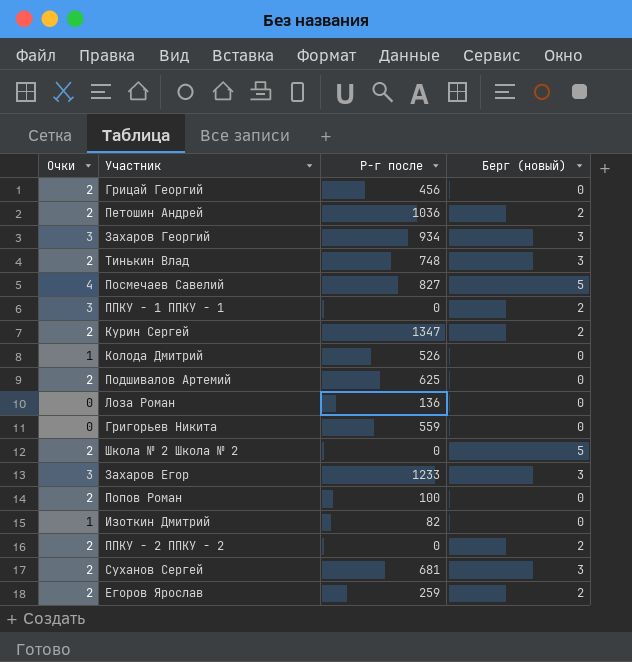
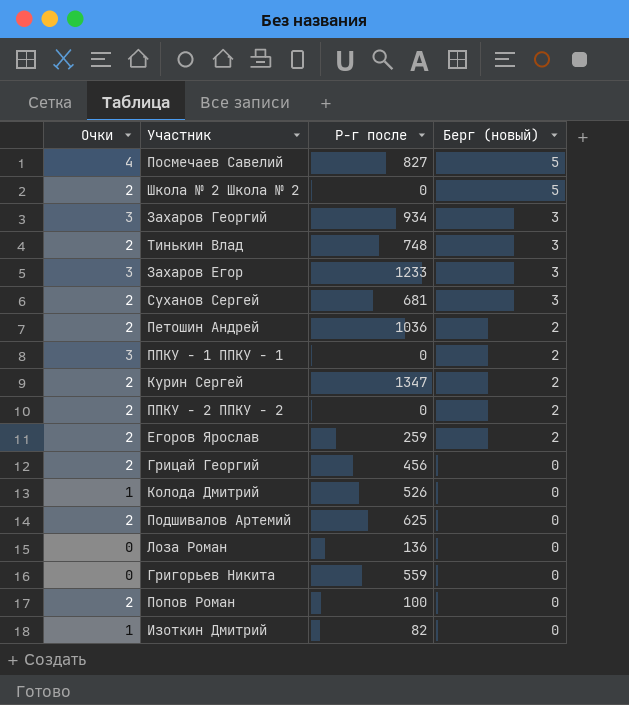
row order: none -> Берг (новый) descending

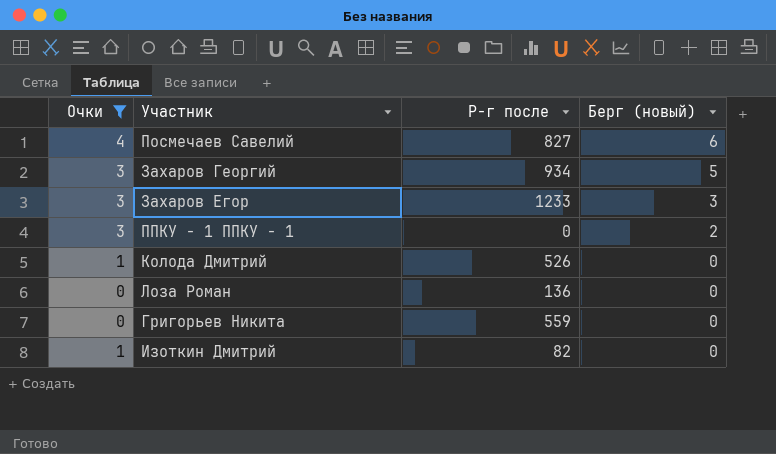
filter: none -> Очки != 2
Посмечаев Савелий | Берг (новый): 5 -> 6
Захаров Георгий | Берг (новый): 3 -> 5

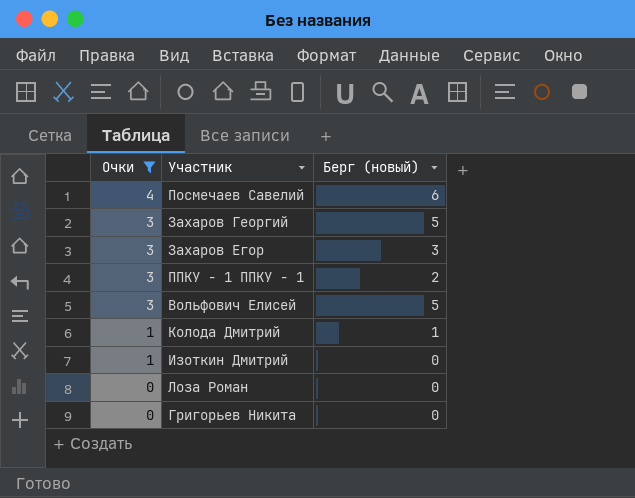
row order: Берг (новый) descending -> Очки descending
column Р-г после | position: 3 -> none
row Вольфович Елисей: none -> 3 | 5
Колода Дмитрий | Берг (новый): 0 -> 1

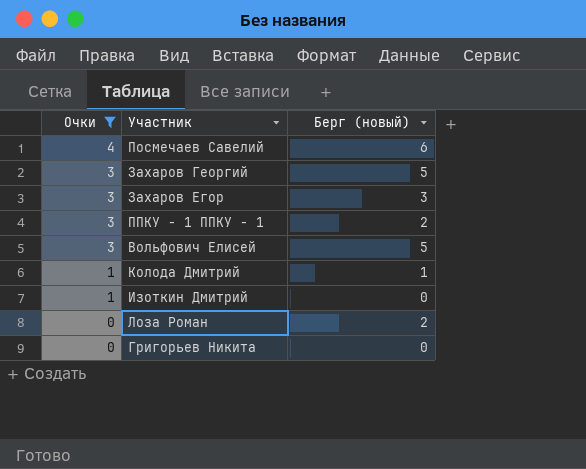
Лоза Роман | Берг (новый): 0 -> 2

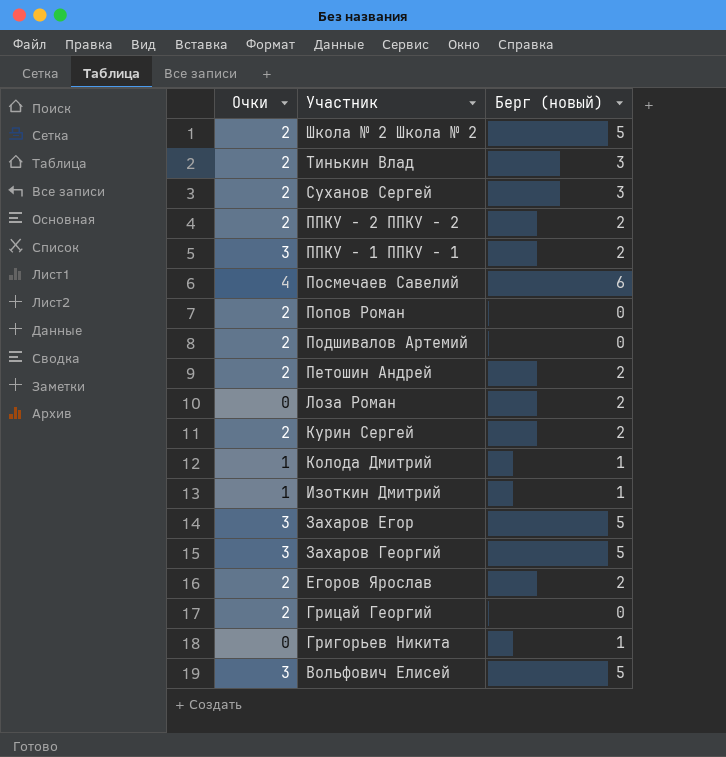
filter: Очки != 2 -> none
row order: Очки descending -> Участник descending
Изоткин Дмитрий | Берг (новый): 0 -> 1
Захаров Егор | Берг (новый): 3 -> 5
Григорьев Никита | Берг (новый): 0 -> 1

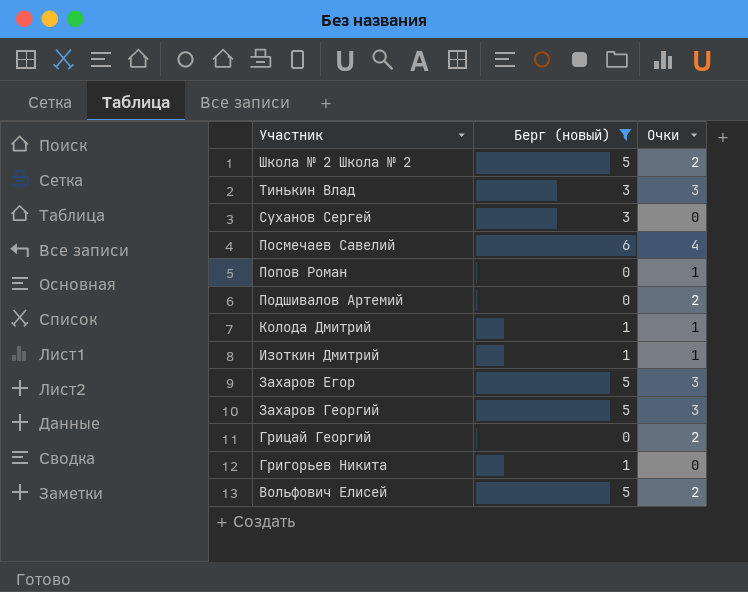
filter: none -> Берг (новый) != 2
column Очки | position: 1 -> 3
Тинькин Влад | Очки: 2 -> 3
Суханов Сергей | Очки: 2 -> 0
Попов Роман | Очки: 2 -> 1
Вольфович Елисей | Очки: 3 -> 2

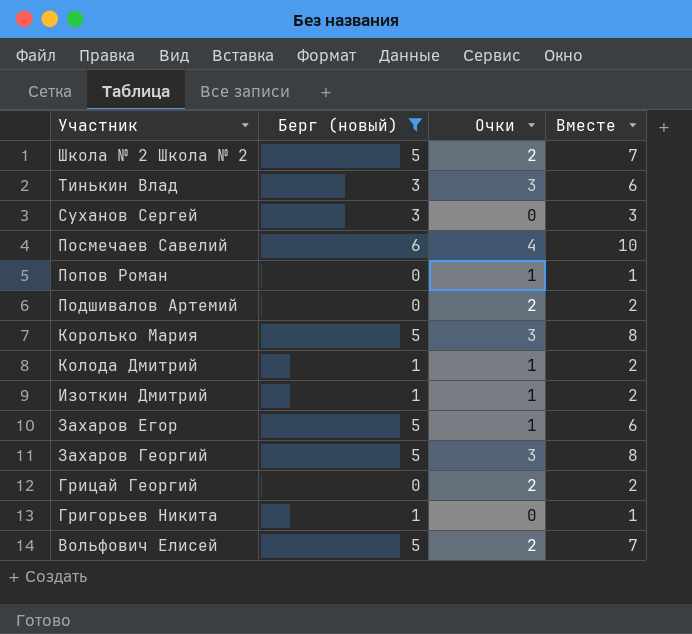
column Вместе | formula: none -> [Берг (новый)] + [Очки]
row Королько Мария: none -> 5 | 3 | 8
Захаров Егор | Очки: 3 -> 1

